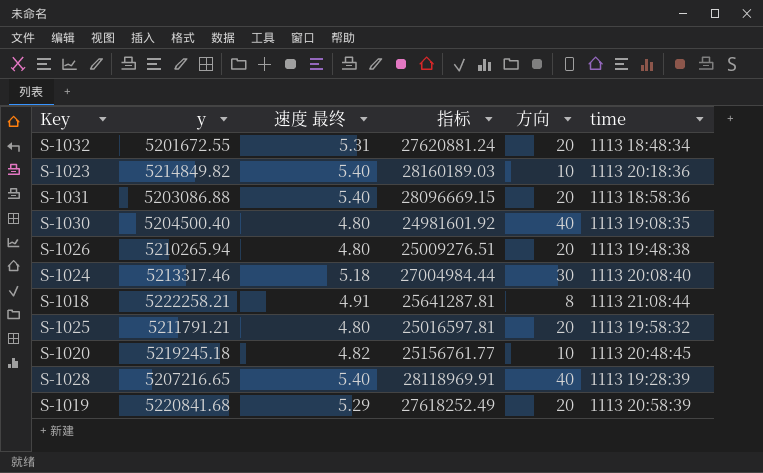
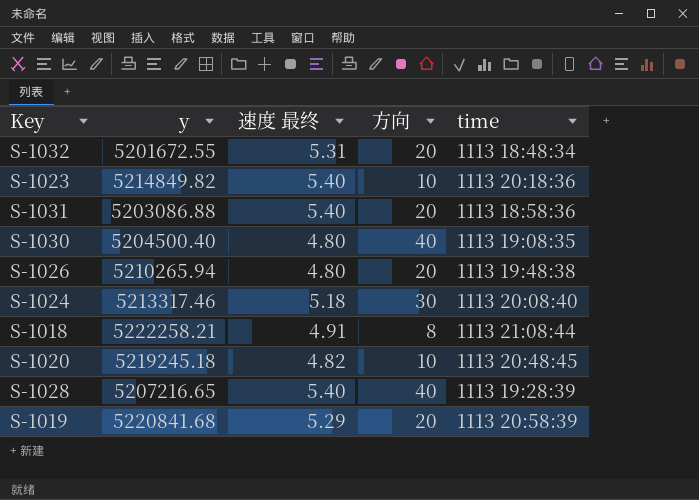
column 指标 | formula: [y] * [速度 最终] -> none
row S-1025: 5211791.21 | 4.80 | 25016597.81 | 20 | 1113 19:58:32 -> none

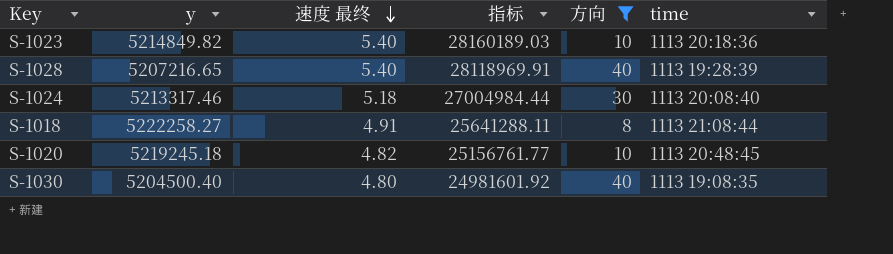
filter: none -> 方向 != 20
row order: none -> 速度 最终 descending
column 指标 | formula: none -> [y] * [速度 最终]
S-1018 | y: 5222258.21 -> 5222258.27

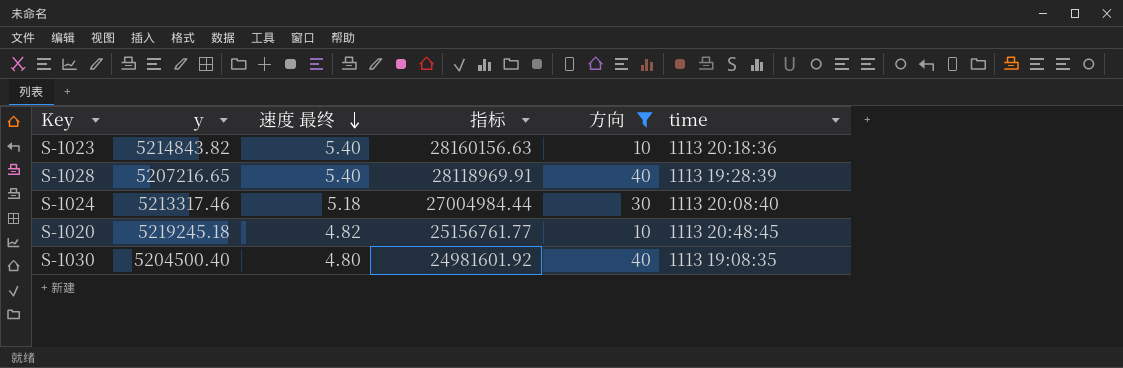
row S-1018: 5222258.27 | 4.91 | 25641288.11 | 8 | 1113 21:08:44 -> none
S-1023 | y: 5214849.82 -> 5214843.82
S-1023 | 指标: 28160189.03 -> 28160156.63

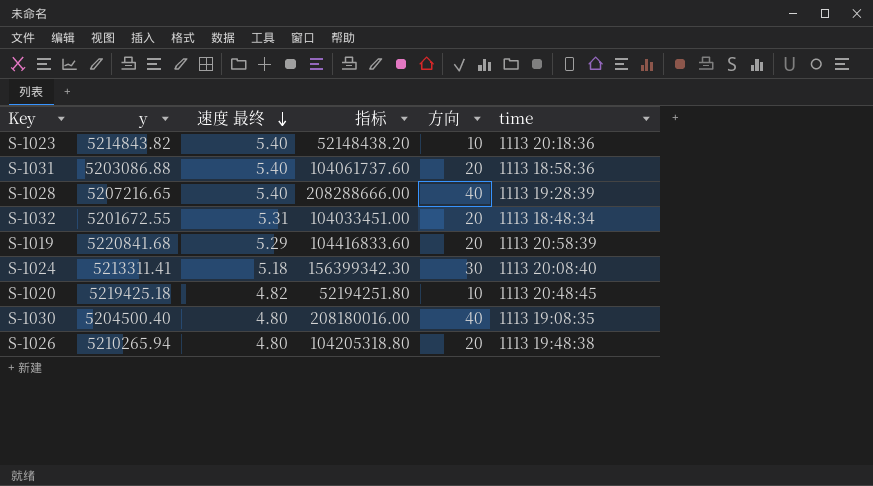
filter: 方向 != 20 -> none
column 指标 | formula: [y] * [速度 最终] -> [y] * [方向]
S-1024 | y: 5213317.46 -> 5213311.41
S-1020 | y: 5219245.18 -> 5219425.18

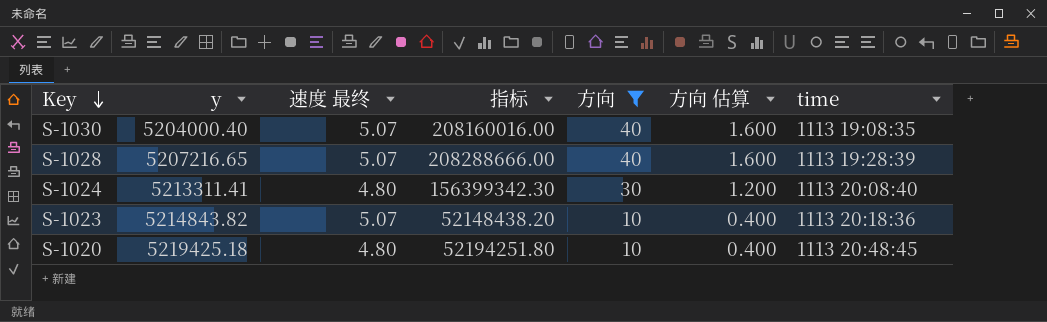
filter: none -> 方向 != 20
row order: 速度 最终 descending -> Key descending
column 方向 估算 | formula: none -> [方向] * 0.04
S-1030 | y: 5204500.40 -> 5204000.40
S-1030 | 速度 最终: 4.80 -> 5.07
S-1030 | 指标: 208180016.00 -> 208160016.00
S-1028 | 速度 最终: 5.40 -> 5.07
S-1024 | 速度 最终: 5.18 -> 4.80
S-1023 | 速度 最终: 5.40 -> 5.07
S-1020 | 速度 最终: 4.82 -> 4.80

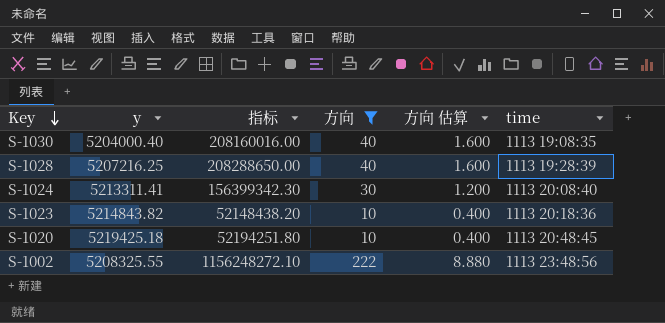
column 速度 最终 | position: 3 -> none
S-1028 | y: 5207216.65 -> 5207216.25
S-1028 | 指标: 208288666.00 -> 208288650.00
row S-1002: none -> 5208325.55 | 1156248272.10 | 222 | 8.880 | 1113 23:48:56

